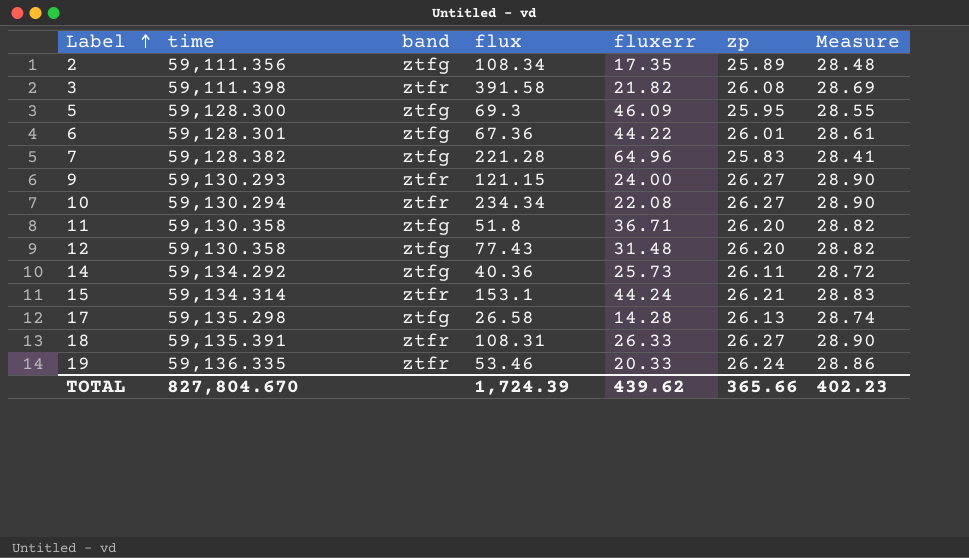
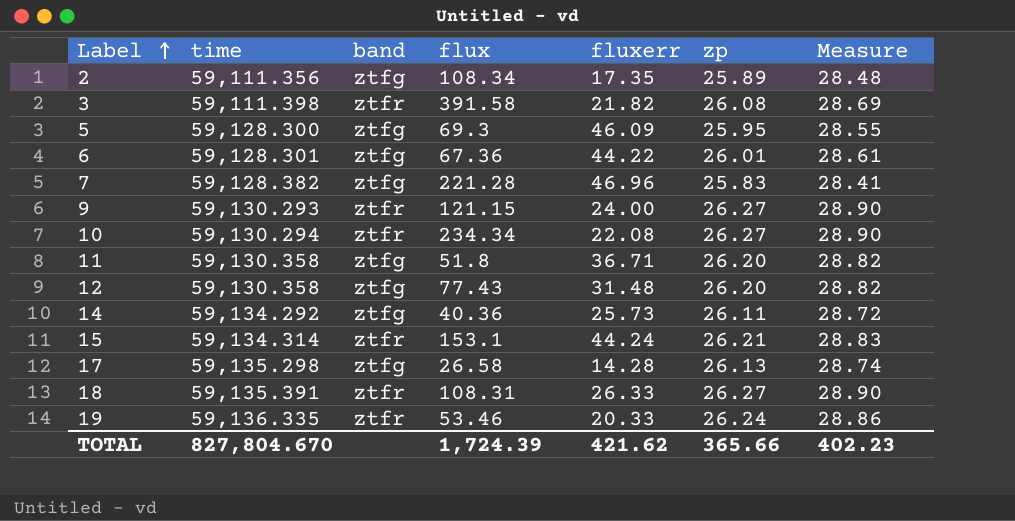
7 | fluxerr: 64.96 -> 46.96
TOTAL | fluxerr: 439.62 -> 421.62

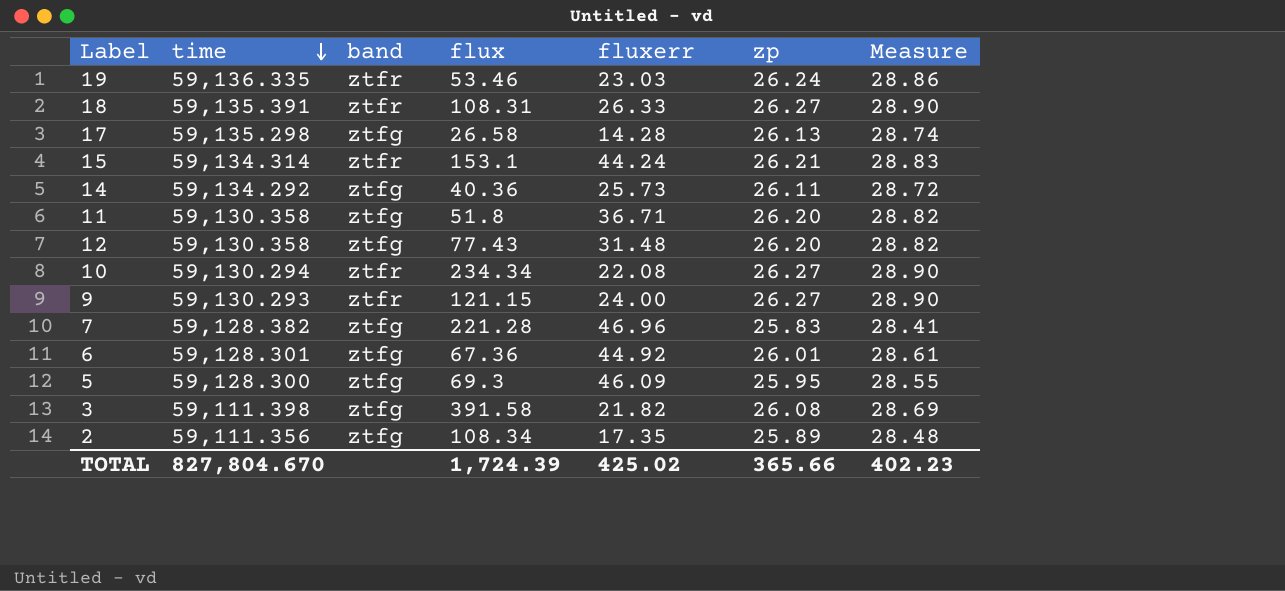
row order: Label ascending -> time descending
19 | fluxerr: 20.33 -> 23.03
6 | fluxerr: 44.22 -> 44.92
3 | band: ztfr -> ztfg
TOTAL | fluxerr: 421.62 -> 425.02

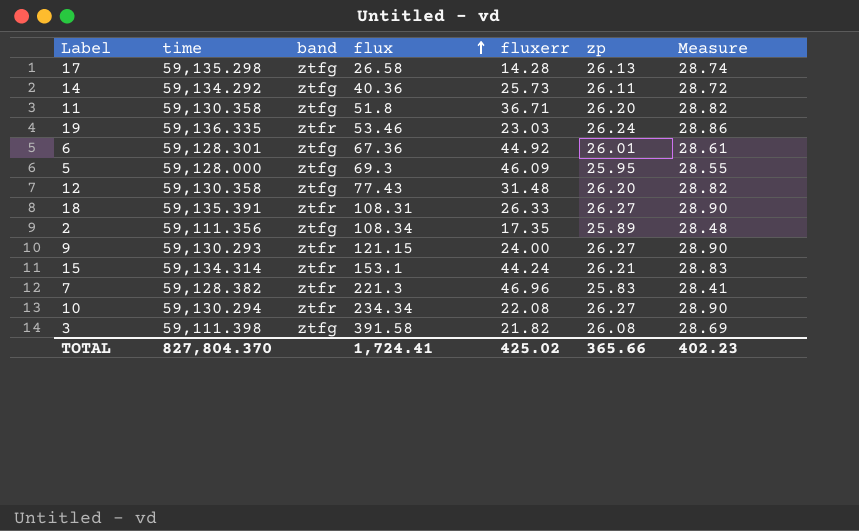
row order: time descending -> flux ascending
5 | time: 59,128.300 -> 59,128.000
7 | band: ztfg -> ztfr
7 | flux: 221.28 -> 221.3
TOTAL | time: 827,804.670 -> 827,804.370
TOTAL | flux: 1,724.39 -> 1,724.41

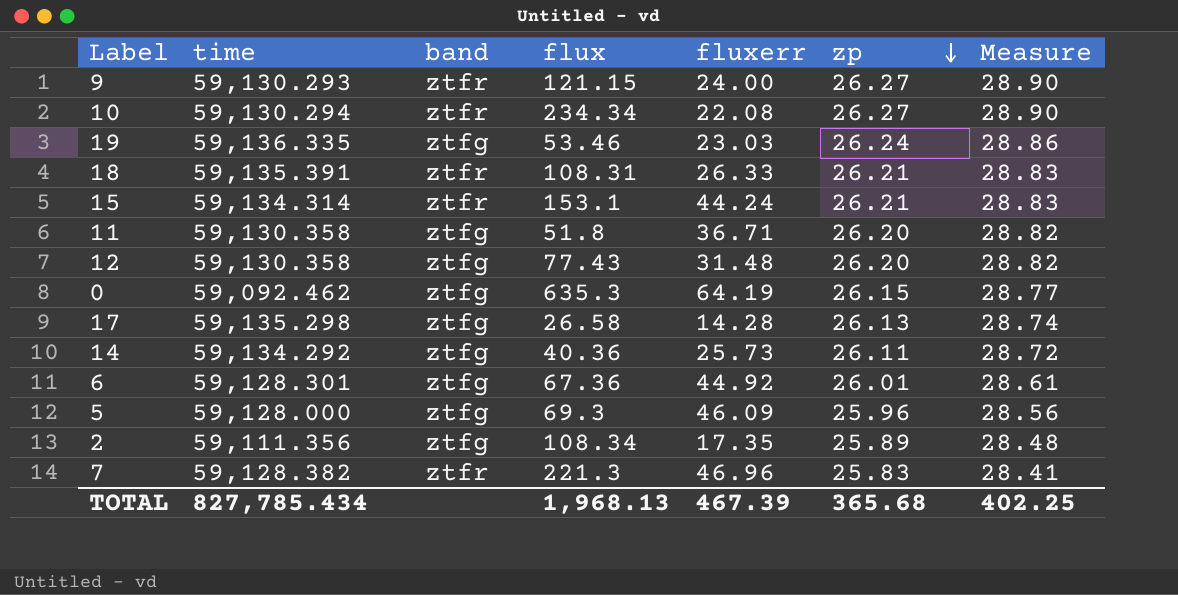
row order: flux ascending -> zp descending
row 3: 59,111.398 | ztfg | 391.58 | 21.82 | 26.08 | 28.69 -> none
19 | band: ztfr -> ztfg
18 | zp: 26.27 -> 26.21
18 | Measure: 28.90 -> 28.83
row 0: none -> 59,092.462 | ztfg | 635.3 | 64.19 | 26.15 | 28.77
5 | zp: 25.95 -> 25.96
5 | Measure: 28.55 -> 28.56
TOTAL | time: 827,804.370 -> 827,785.434
TOTAL | flux: 1,724.41 -> 1,968.13
TOTAL | fluxerr: 425.02 -> 467.39
TOTAL | zp: 365.66 -> 365.68
TOTAL | Measure: 402.23 -> 402.25

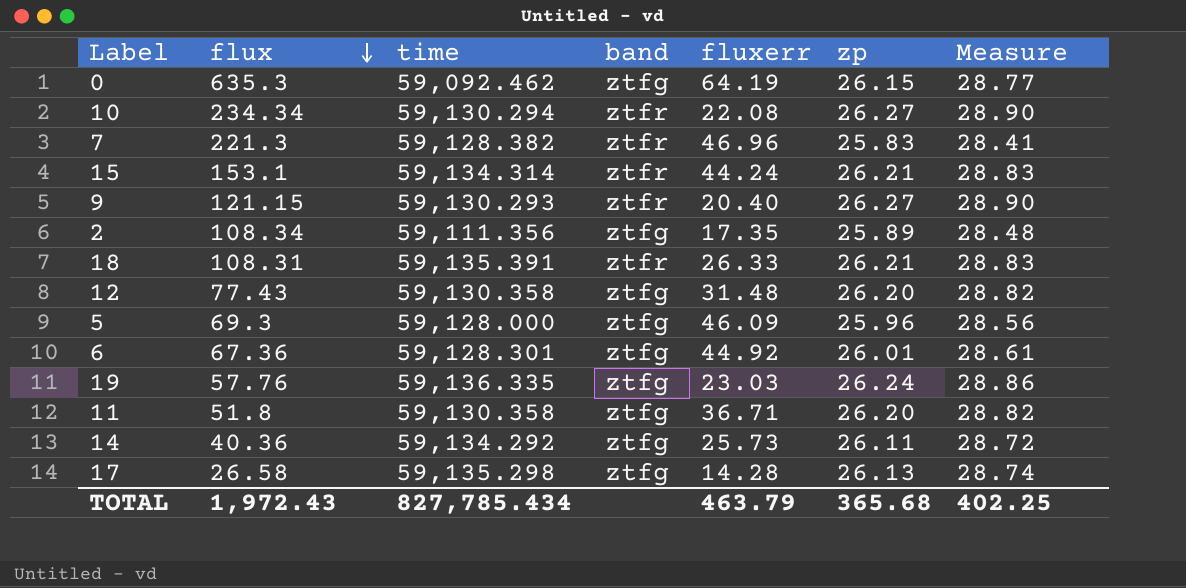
row order: zp descending -> flux descending
column flux | position: 4 -> 2
9 | fluxerr: 24.00 -> 20.40
19 | flux: 53.46 -> 57.76
TOTAL | flux: 1,968.13 -> 1,972.43
TOTAL | fluxerr: 467.39 -> 463.79

